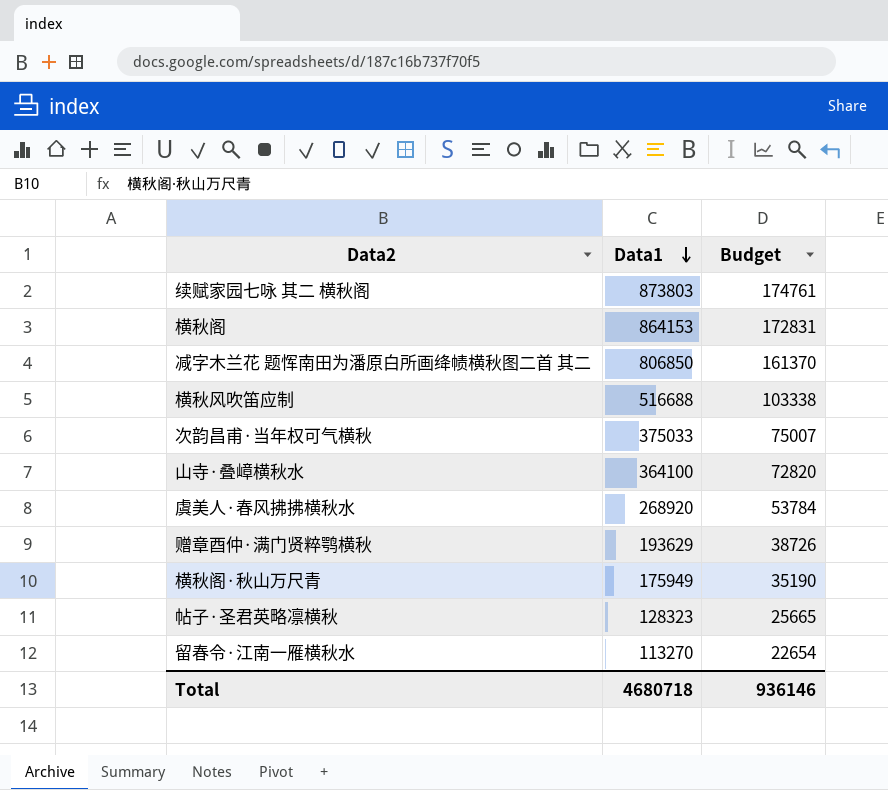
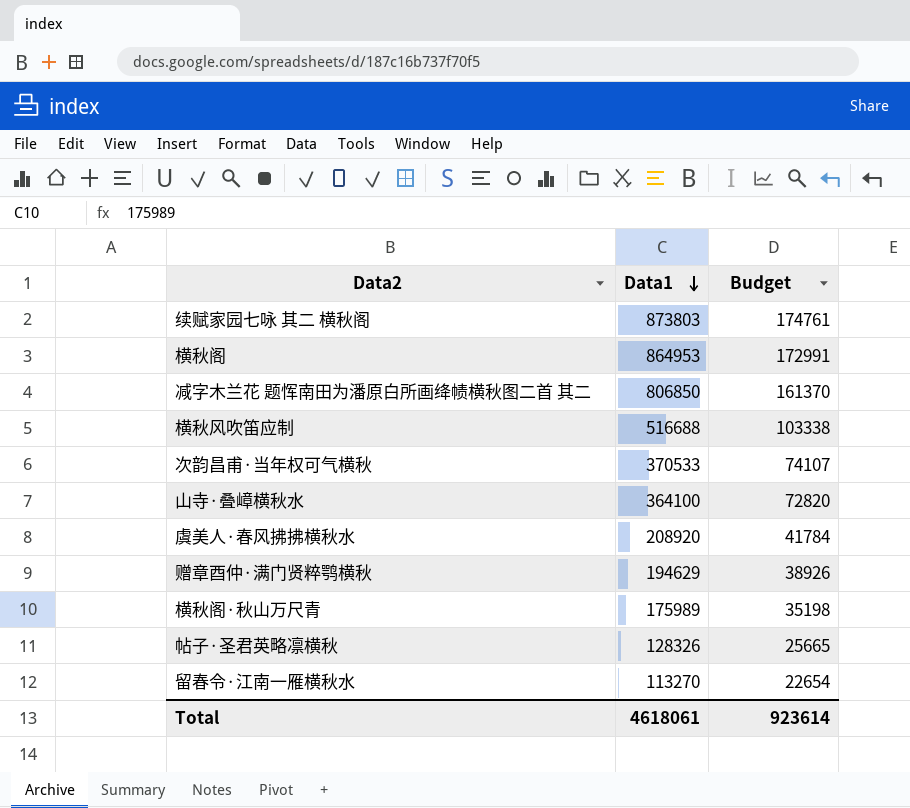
横秋阁 | Data1: 864153 -> 864953
横秋阁 | Budget: 172831 -> 172991
次韵昌甫·当年权可气横秋 | Data1: 375033 -> 370533
次韵昌甫·当年权可气横秋 | Budget: 75007 -> 74107
虞美人·春风拂拂横秋水 | Data1: 268920 -> 208920
虞美人·春风拂拂横秋水 | Budget: 53784 -> 41784
赠章酉仲·满门贤粹鹗横秋 | Data1: 193629 -> 194629
赠章酉仲·满门贤粹鹗横秋 | Budget: 38726 -> 38926
横秋阁·秋山万尺青 | Data1: 175949 -> 175989
横秋阁·秋山万尺青 | Budget: 35190 -> 35198
帖子·圣君英略凛横秋 | Data1: 128323 -> 128326
Total | Data1: 4680718 -> 4618061
Total | Budget: 936146 -> 923614

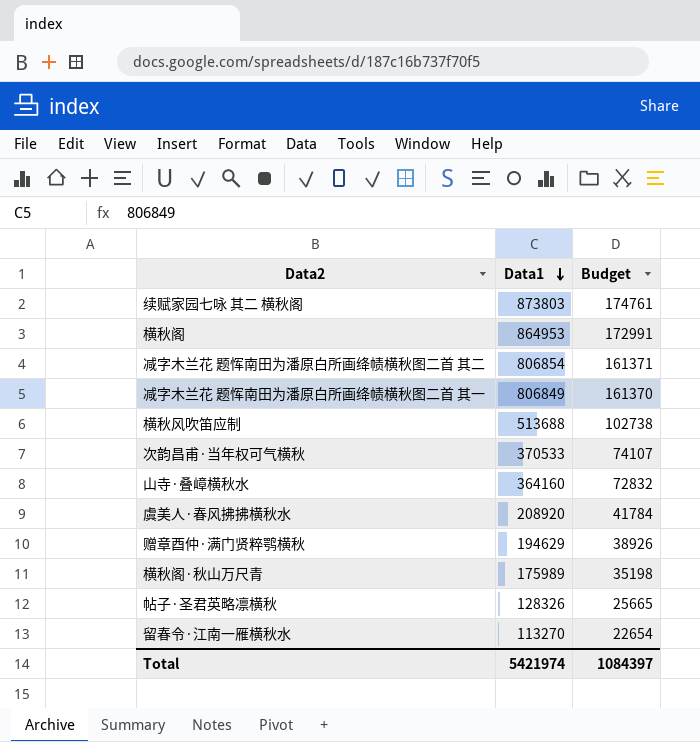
减字木兰花 题恽南田为潘原白所画绛帻横秋图二首 其二 | Data1: 806850 -> 806854
减字木兰花 题恽南田为潘原白所画绛帻横秋图二首 其二 | Budget: 161370 -> 161371
row 减字木兰花 题恽南田为潘原白所画绛帻横秋图二首 其一: none -> 806849 | 161370
横秋风吹笛应制 | Data1: 516688 -> 513688
横秋风吹笛应制 | Budget: 103338 -> 102738
山寺·叠嶂横秋水 | Data1: 364100 -> 364160
山寺·叠嶂横秋水 | Budget: 72820 -> 72832
Total | Data1: 4618061 -> 5421974
Total | Budget: 923614 -> 1084397

